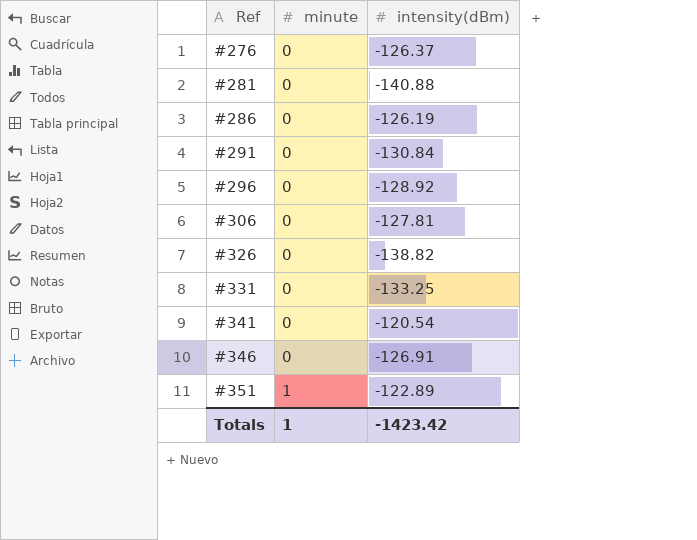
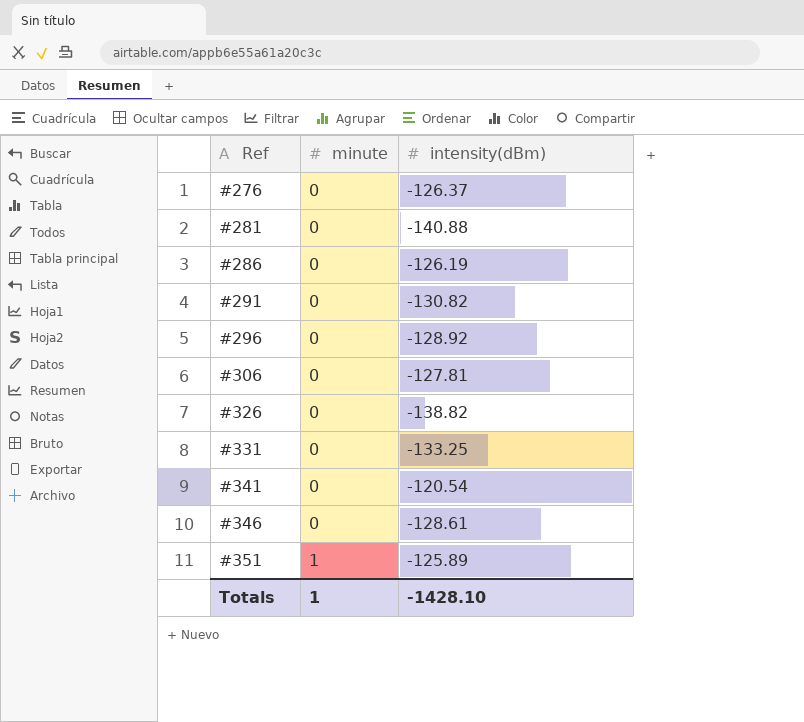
#291 | intensity(dBm): -130.84 -> -130.82
#346 | intensity(dBm): -126.91 -> -128.61
#351 | intensity(dBm): -122.89 -> -125.89
Totals | intensity(dBm): -1423.42 -> -1428.10

